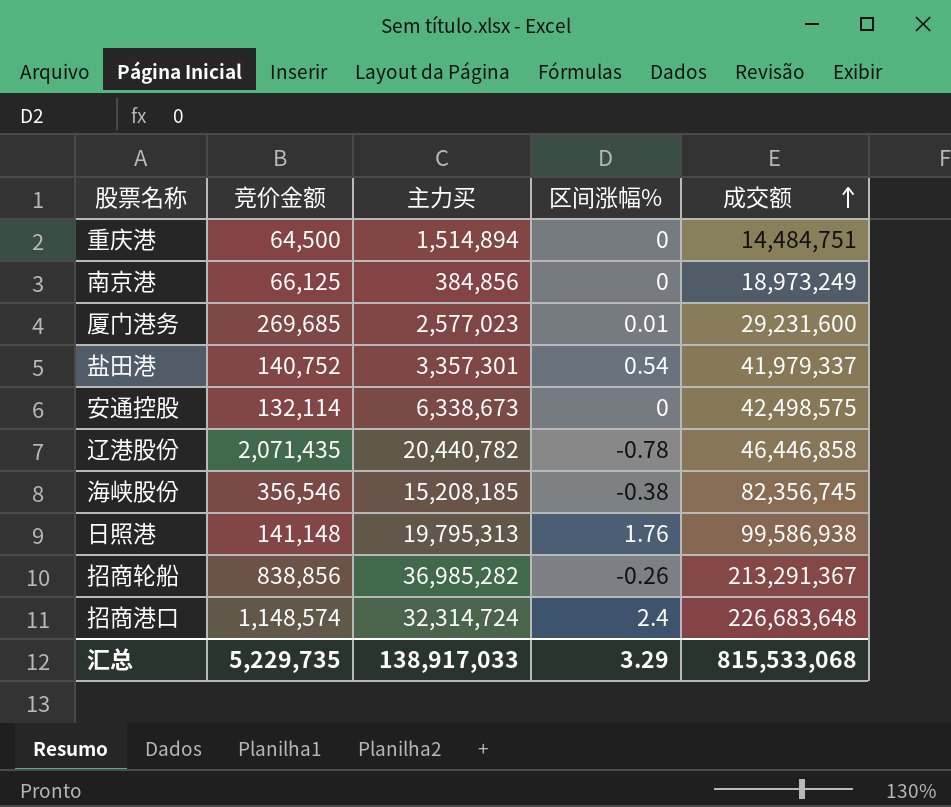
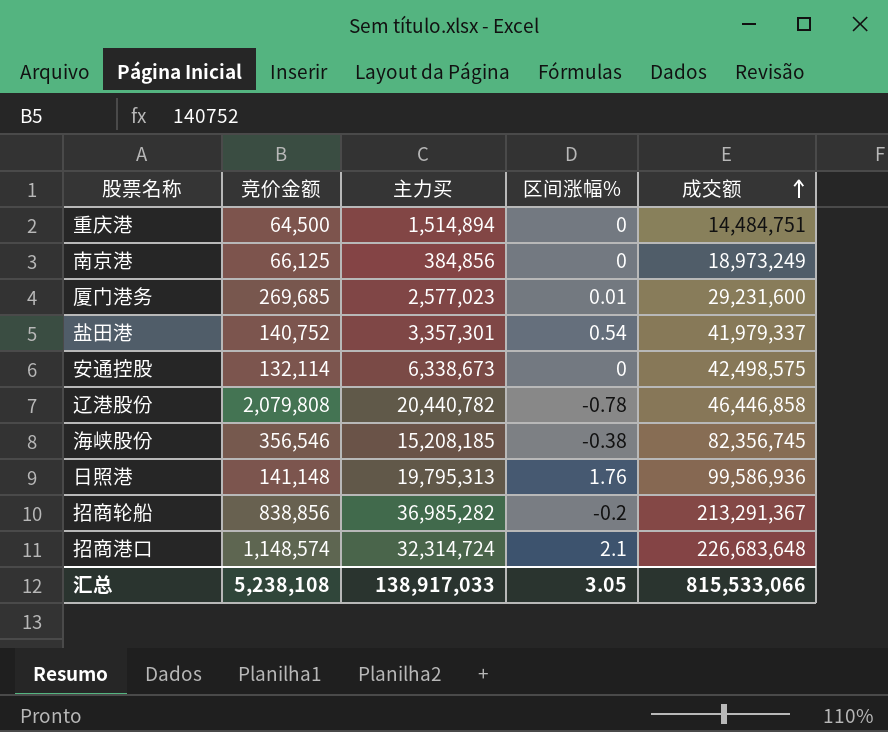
辽港股份 | 竞价金额: 2,071,435 -> 2,079,808
日照港 | 成交额: 99,586,938 -> 99,586,936
招商轮船 | 区间涨幅%: -0.26 -> -0.2
招商港口 | 区间涨幅%: 2.4 -> 2.1
汇总 | 竞价金额: 5,229,735 -> 5,238,108
汇总 | 区间涨幅%: 3.29 -> 3.05
汇总 | 成交额: 815,533,068 -> 815,533,066

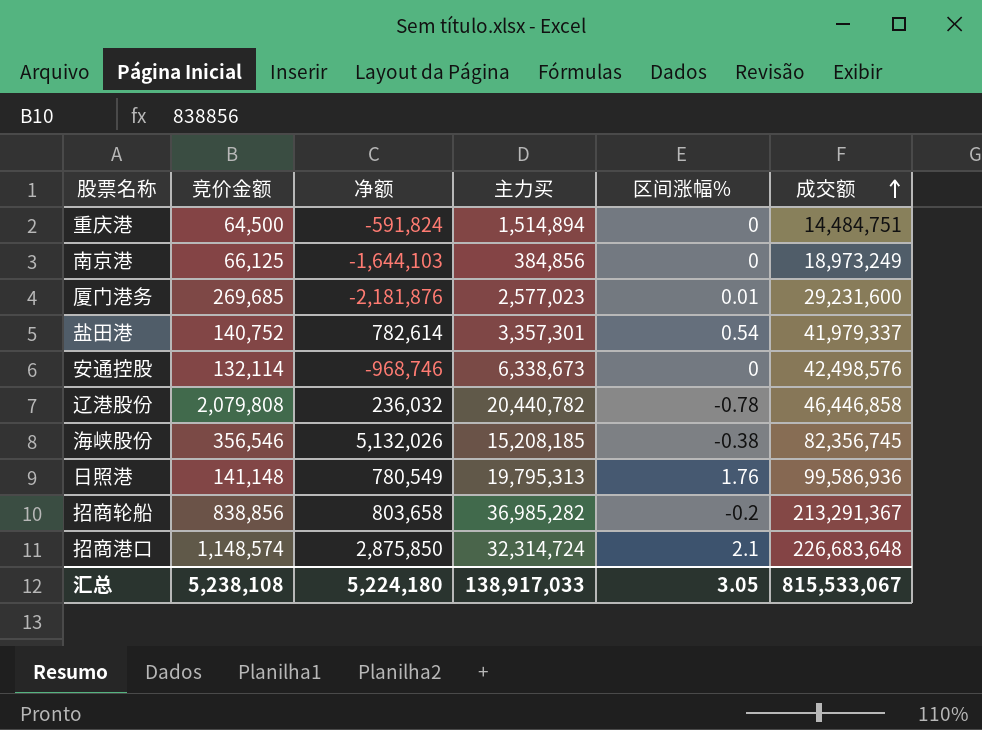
column 净额 | position: none -> 3
安通控股 | 成交额: 42,498,575 -> 42,498,576
汇总 | 成交额: 815,533,066 -> 815,533,067

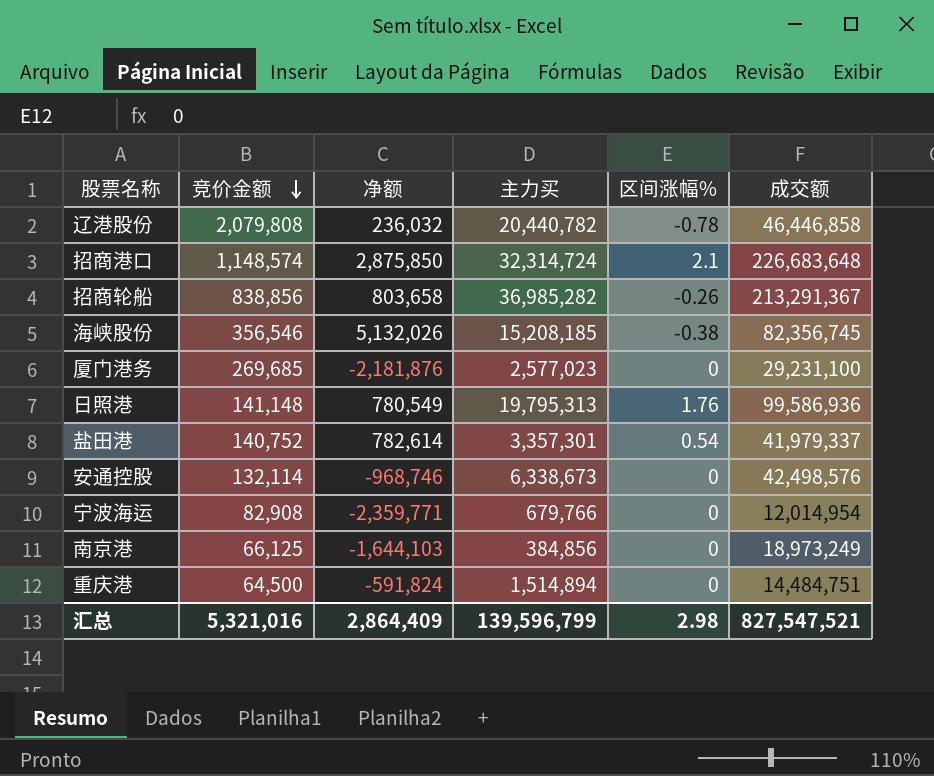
row order: 成交额 ascending -> 竞价金额 descending
招商轮船 | 区间涨幅%: -0.2 -> -0.26
厦门港务 | 区间涨幅%: 0.01 -> 0
厦门港务 | 成交额: 29,231,600 -> 29,231,100
row 宁波海运: none -> 82,908 | -2,359,771 | 679,766 | 0 | 12,014,954
汇总 | 竞价金额: 5,238,108 -> 5,321,016
汇总 | 净额: 5,224,180 -> 2,864,409
汇总 | 主力买: 138,917,033 -> 139,596,799
汇总 | 区间涨幅%: 3.05 -> 2.98
汇总 | 成交额: 815,533,067 -> 827,547,521

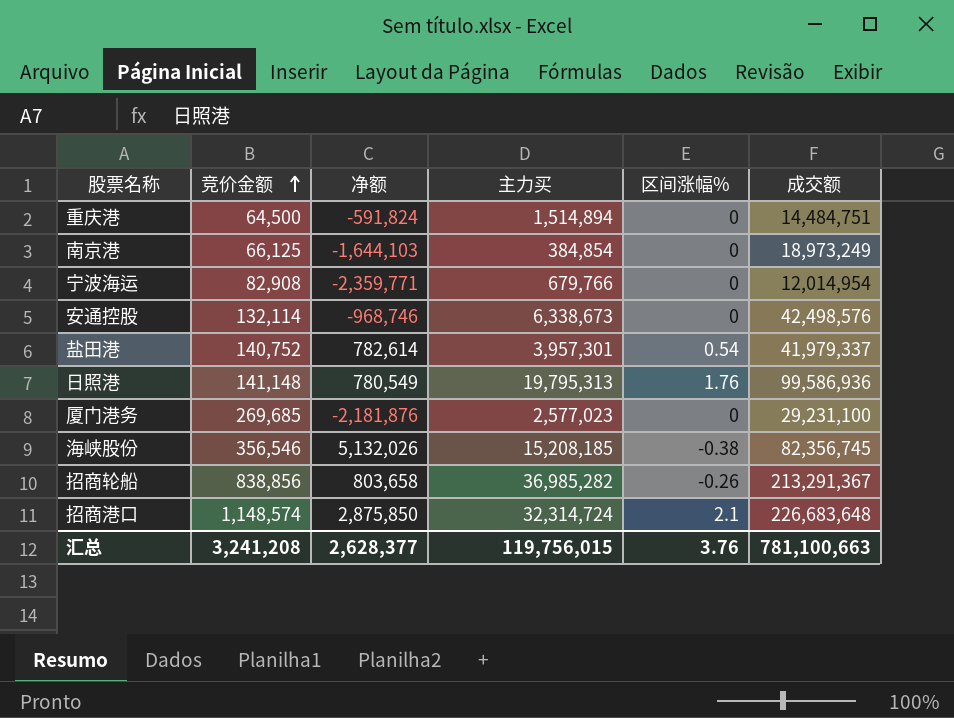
row order: 竞价金额 descending -> 竞价金额 ascending
row 辽港股份: 2,079,808 | 236,032 | 20,440,782 | -0.78 | 46,446,858 -> none
南京港 | 主力买: 384,856 -> 384,854
盐田港 | 主力买: 3,357,301 -> 3,957,301
汇总 | 竞价金额: 5,321,016 -> 3,241,208
汇总 | 净额: 2,864,409 -> 2,628,377
汇总 | 主力买: 139,596,799 -> 119,756,015
汇总 | 区间涨幅%: 2.98 -> 3.76
汇总 | 成交额: 827,547,521 -> 781,100,663

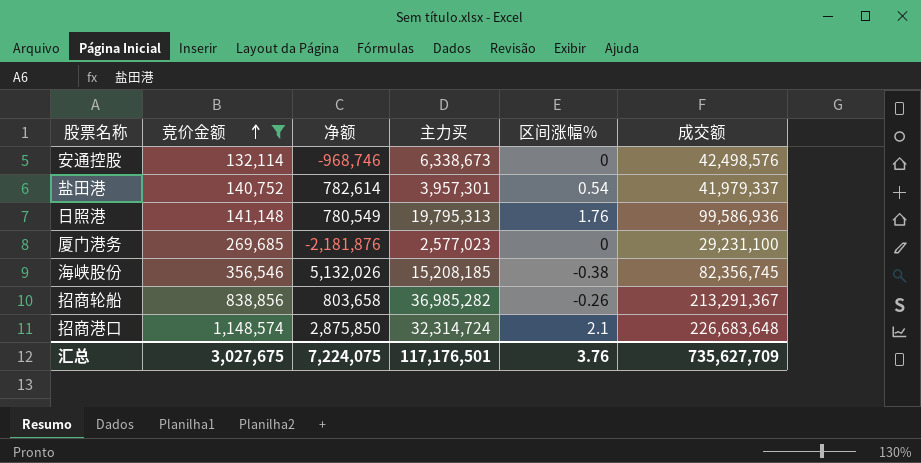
filter: none -> 竞价金额 >= 132,114
汇总 | 竞价金额: 3,241,208 -> 3,027,675
汇总 | 净额: 2,628,377 -> 7,224,075
汇总 | 主力买: 119,756,015 -> 117,176,501
汇总 | 成交额: 781,100,663 -> 735,627,709

